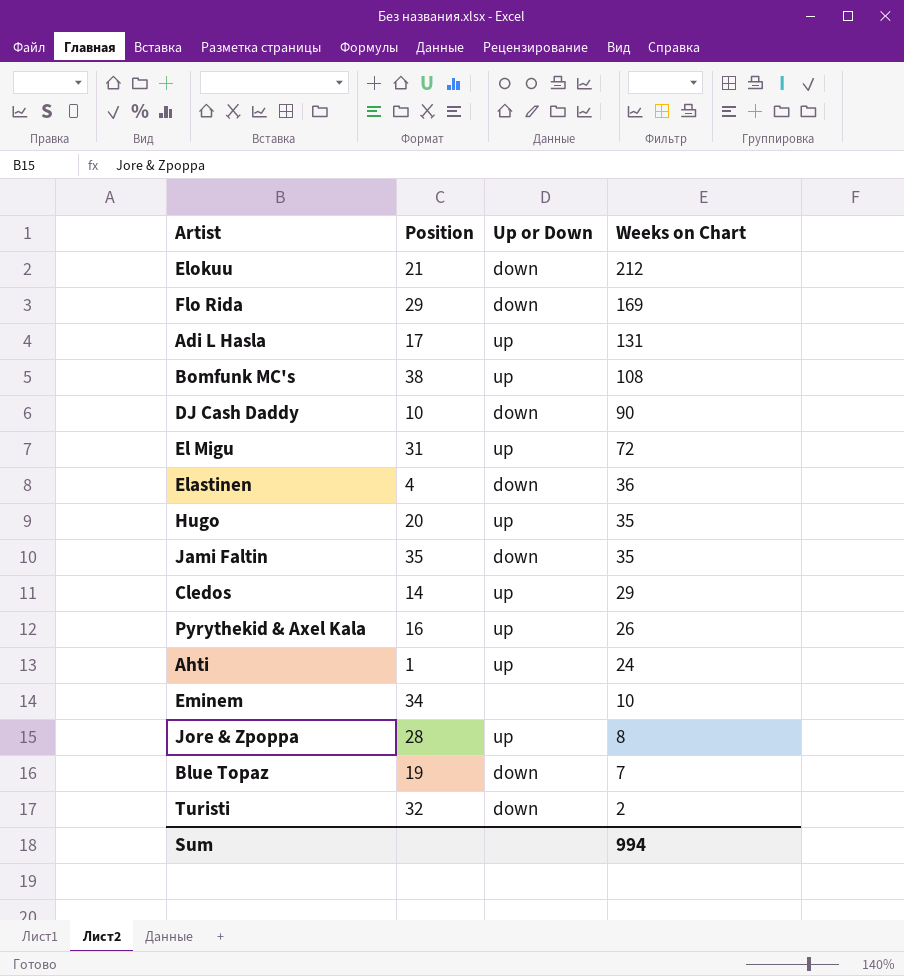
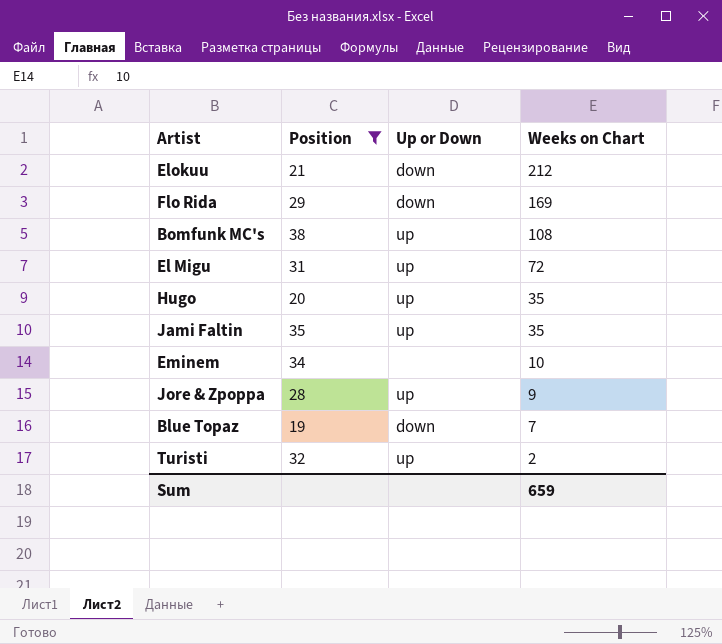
filter: none -> Position >= 19
Jami Faltin | Up or Down: down -> up
Jore & Zpoppa | Weeks on Chart: 8 -> 9
Turisti | Up or Down: down -> up
Sum | Weeks on Chart: 994 -> 659

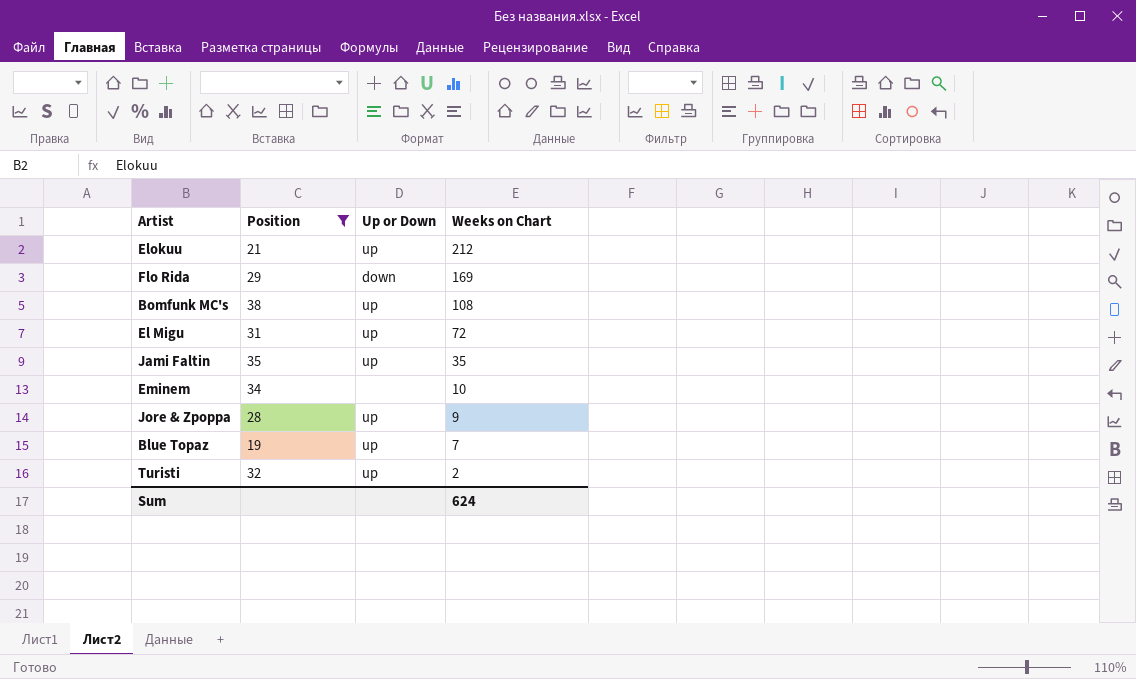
row Hugo: 20 | up | 35 -> none
Elokuu | Up or Down: down -> up
Blue Topaz | Up or Down: down -> up
Sum | Weeks on Chart: 659 -> 624

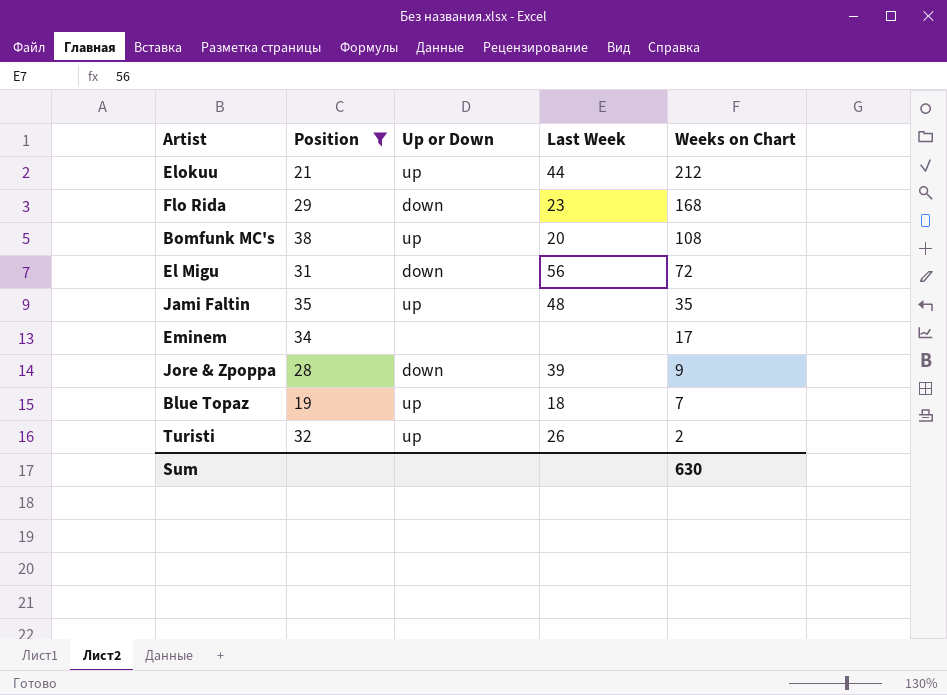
column Last Week | position: none -> 4
Flo Rida | Weeks on Chart: 169 -> 168
El Migu | Up or Down: up -> down
Eminem | Weeks on Chart: 10 -> 17
Jore & Zpoppa | Up or Down: up -> down
Sum | Weeks on Chart: 624 -> 630

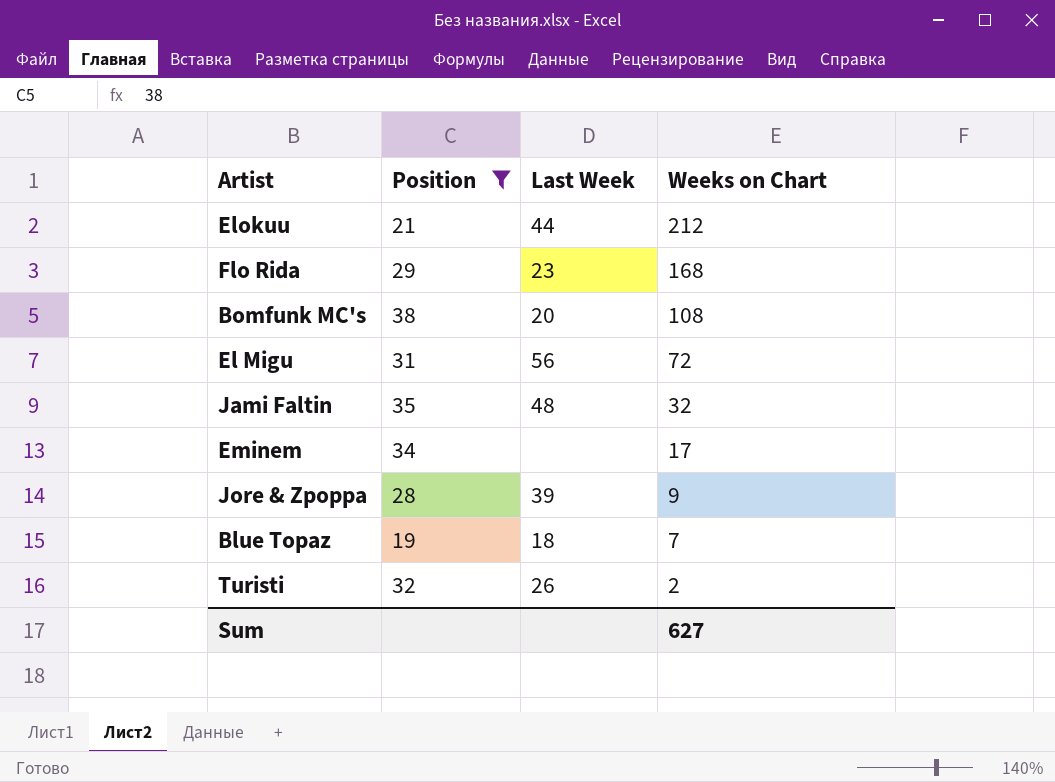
column Up or Down | position: 3 -> none
Jami Faltin | Weeks on Chart: 35 -> 32
Sum | Weeks on Chart: 630 -> 627

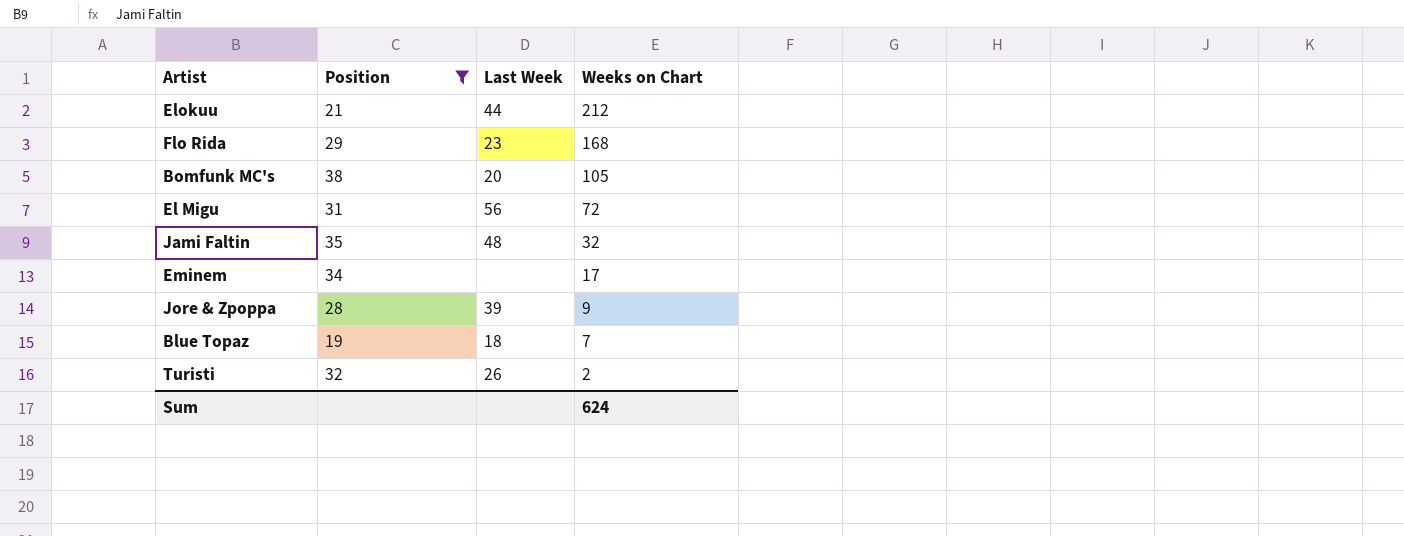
Bomfunk MC's | Weeks on Chart: 108 -> 105
Sum | Weeks on Chart: 627 -> 624

